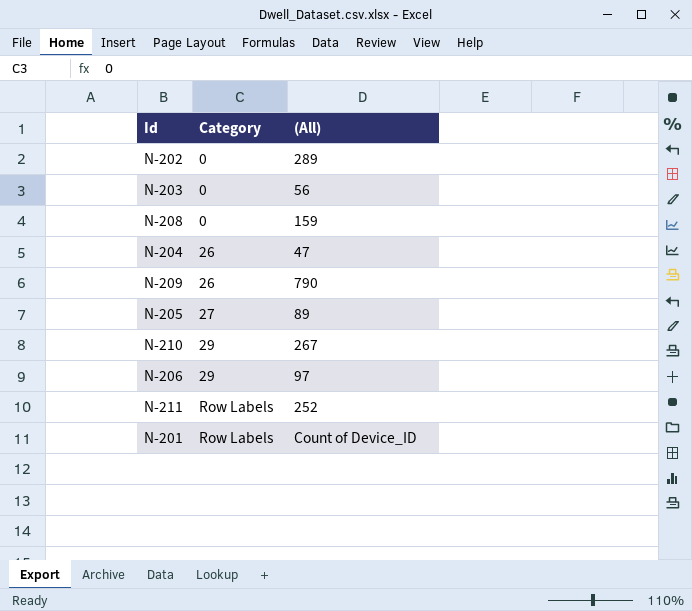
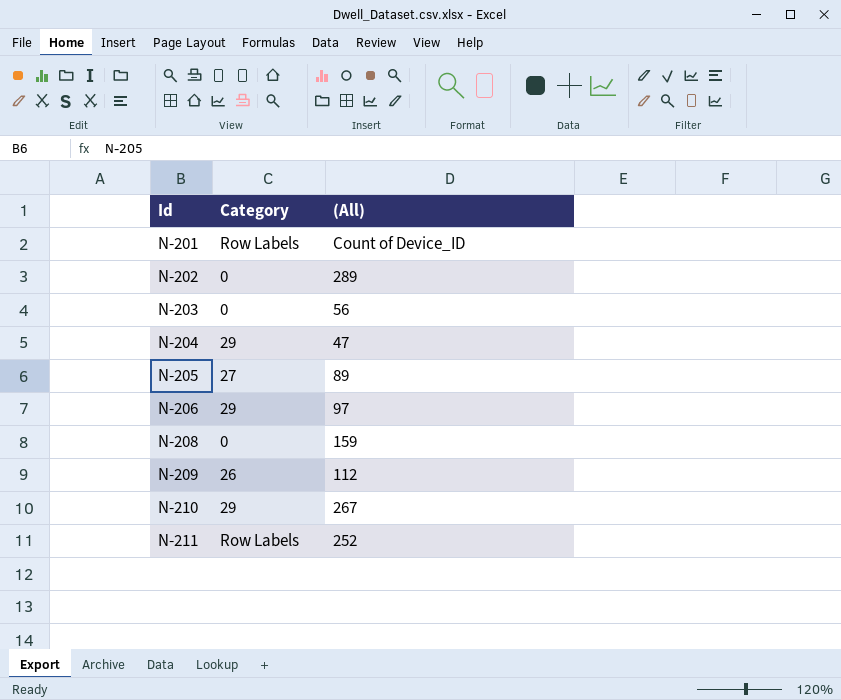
row order: Category ascending -> Id ascending
N-204 | Category: 26 -> 29
N-209 | (All): 790 -> 112

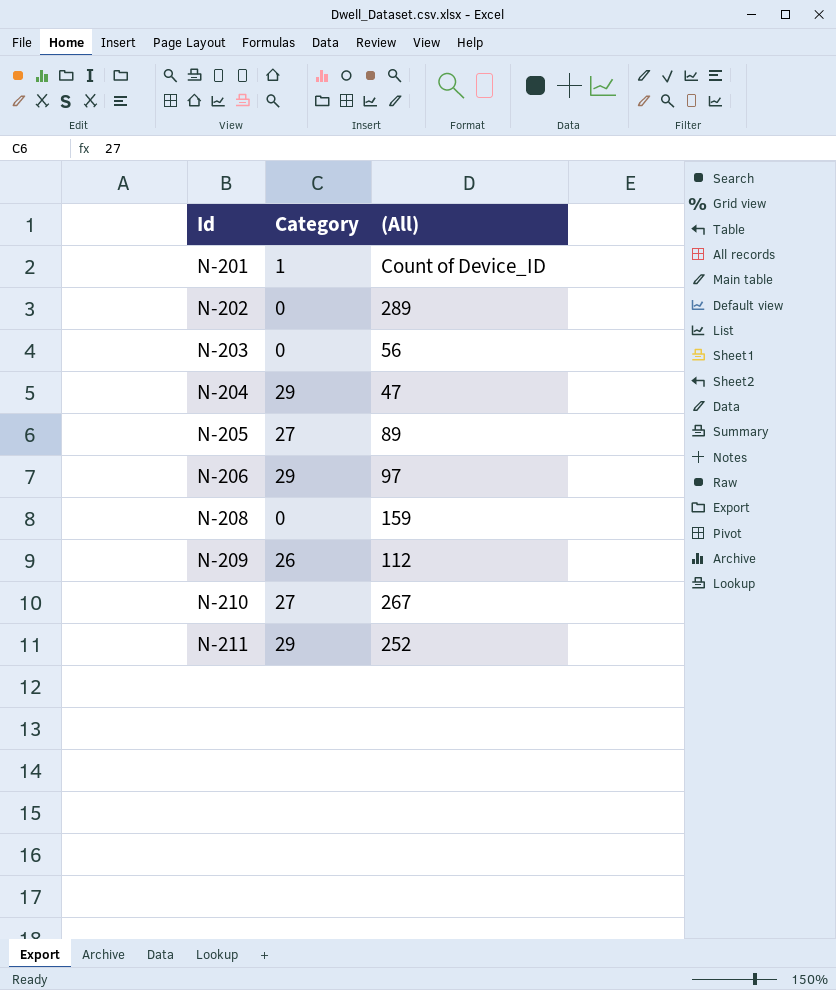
N-201 | Category: Row Labels -> 1
N-210 | Category: 29 -> 27
N-211 | Category: Row Labels -> 29

